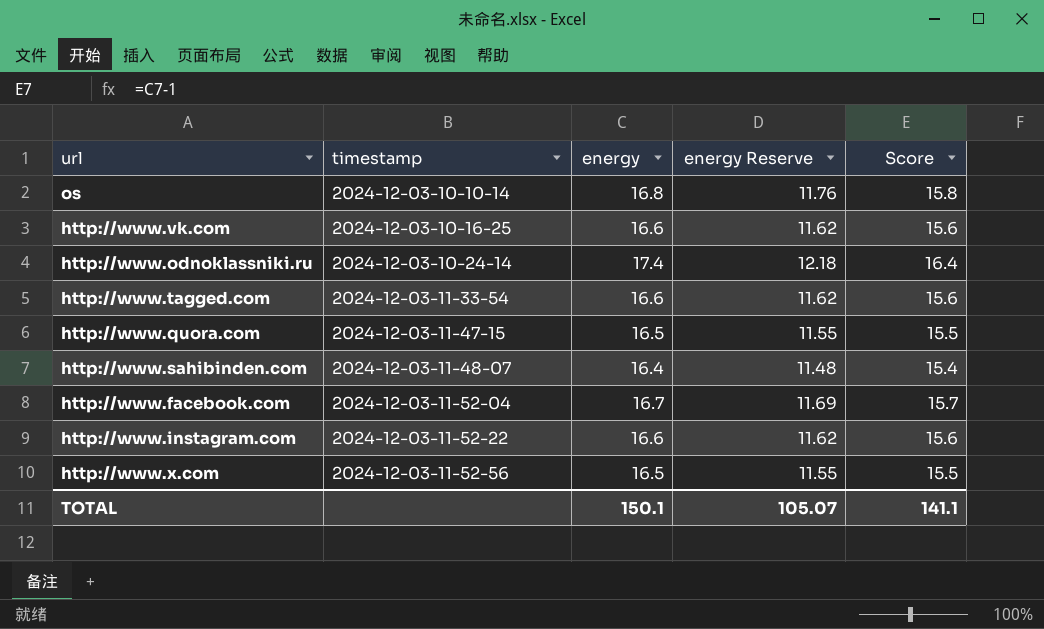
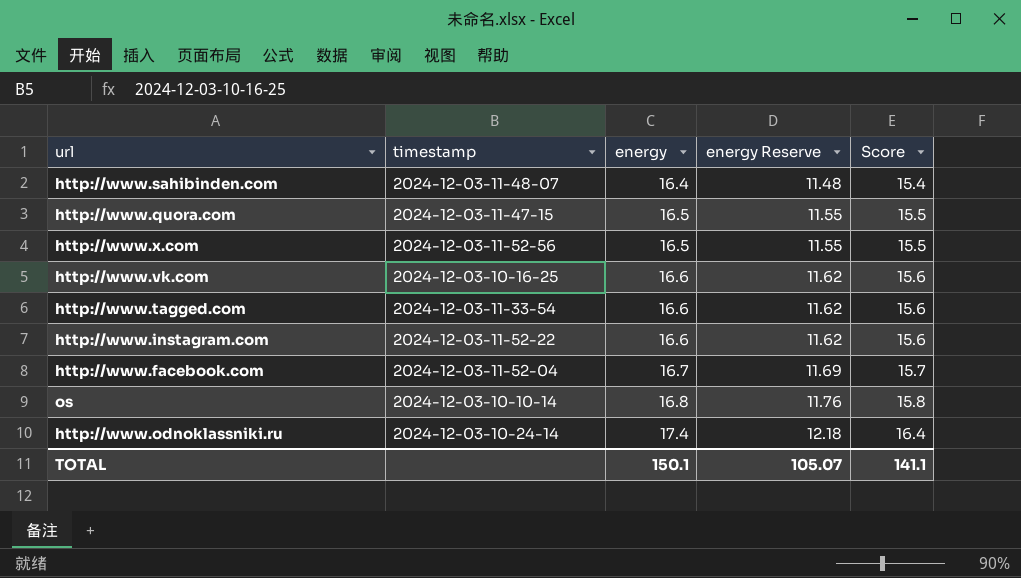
row order: timestamp ascending -> energy ascending

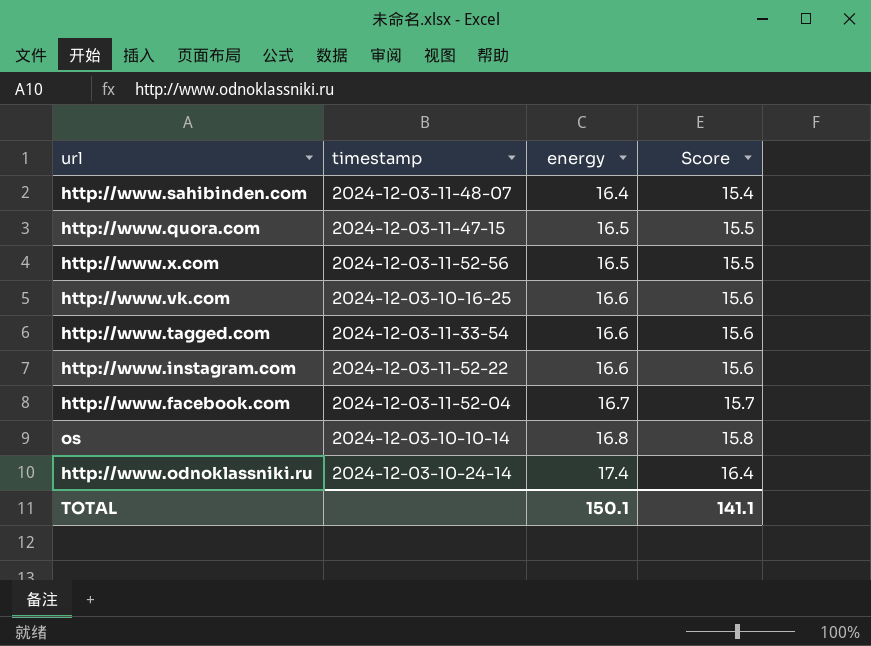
column energy Reserve | formula: [energy] * 0.7 -> none

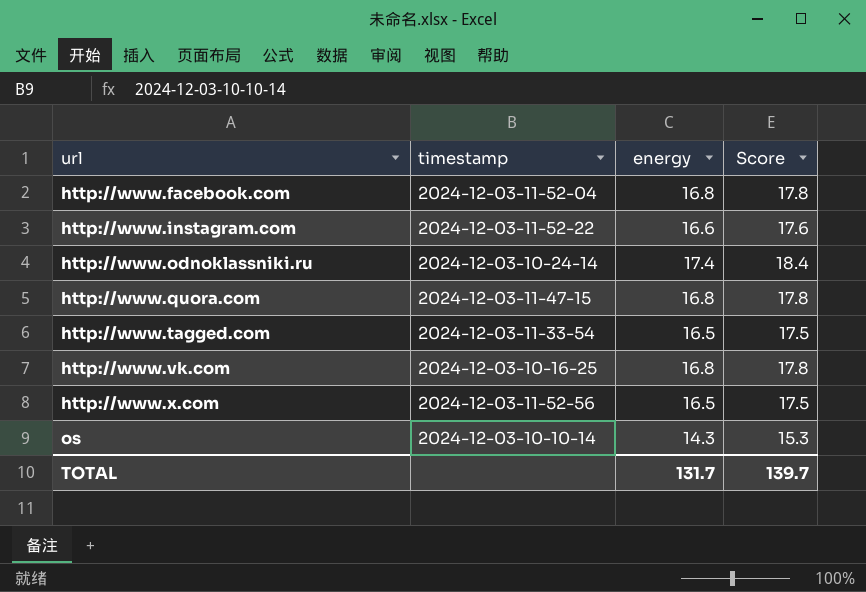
row order: energy ascending -> url ascending
column Score | formula: [energy] - 1 -> [energy] + 1
row http://www.sahibinden.com: 2024-12-03-11-48-07 | 16.4 | 15.4 -> none
http://www.facebook.com | energy: 16.7 -> 16.8
http://www.quora.com | energy: 16.5 -> 16.8
http://www.tagged.com | energy: 16.6 -> 16.5
http://www.vk.com | energy: 16.6 -> 16.8
os | energy: 16.8 -> 14.3
TOTAL | energy: 150.1 -> 131.7
TOTAL | Score: 141.1 -> 139.7

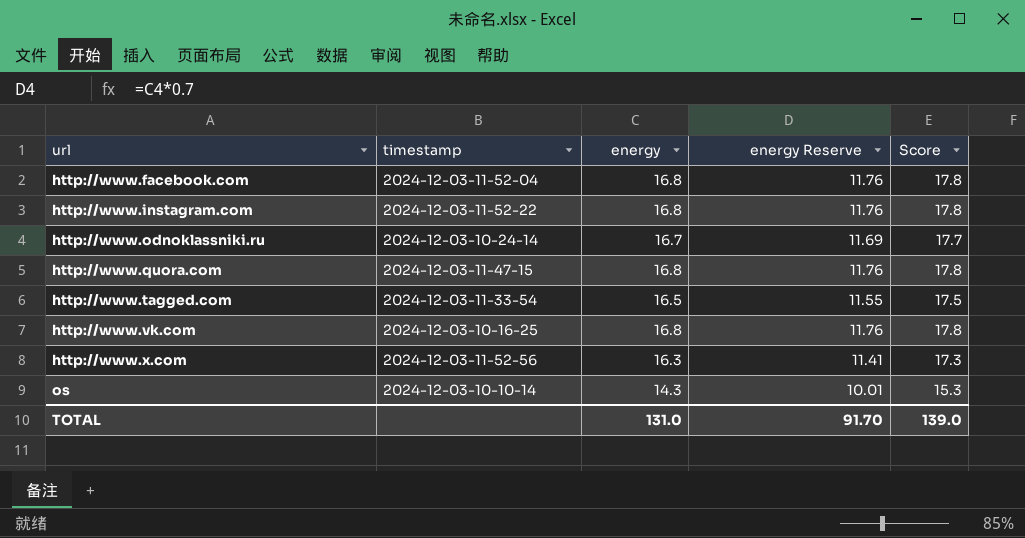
column energy Reserve | formula: none -> [energy] * 0.7
http://www.instagram.com | energy: 16.6 -> 16.8
http://www.instagram.com | Score: 17.6 -> 17.8
http://www.odnoklassniki.ru | energy: 17.4 -> 16.7
http://www.odnoklassniki.ru | Score: 18.4 -> 17.7
http://www.x.com | energy: 16.5 -> 16.3
http://www.x.com | Score: 17.5 -> 17.3
TOTAL | energy: 131.7 -> 131.0
TOTAL | Score: 139.7 -> 139.0

